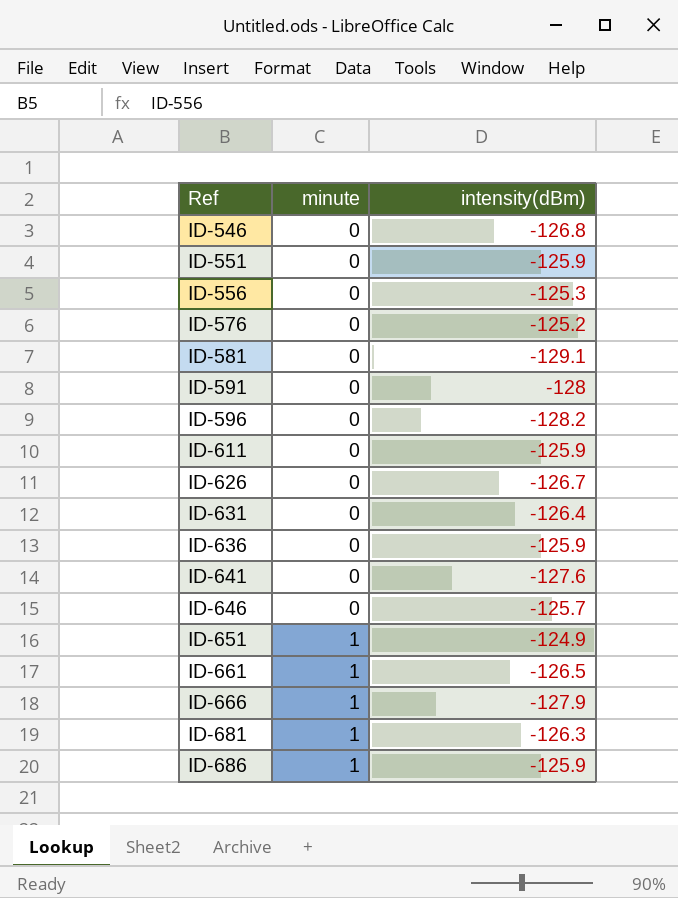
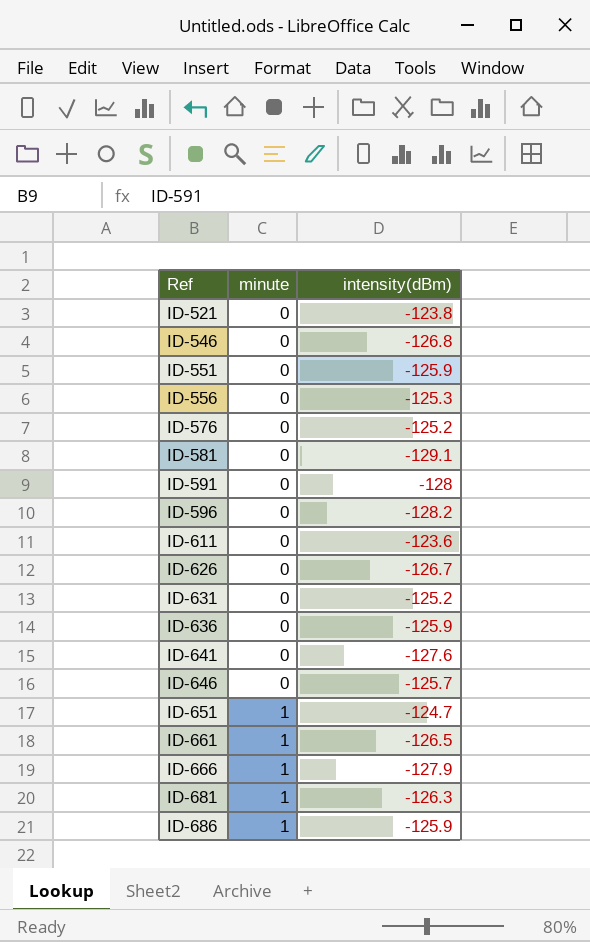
row ID-521: none -> 0 | -123.8
ID-611 | intensity(dBm): -125.9 -> -123.6
ID-631 | intensity(dBm): -126.4 -> -125.2
ID-651 | intensity(dBm): -124.9 -> -124.7

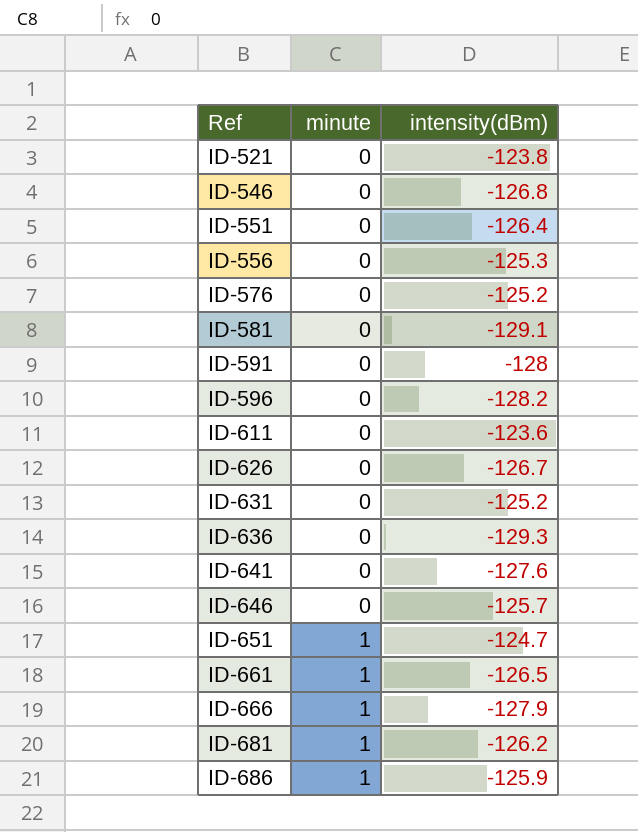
ID-551 | intensity(dBm): -125.9 -> -126.4
ID-636 | intensity(dBm): -125.9 -> -129.3
ID-681 | intensity(dBm): -126.3 -> -126.2

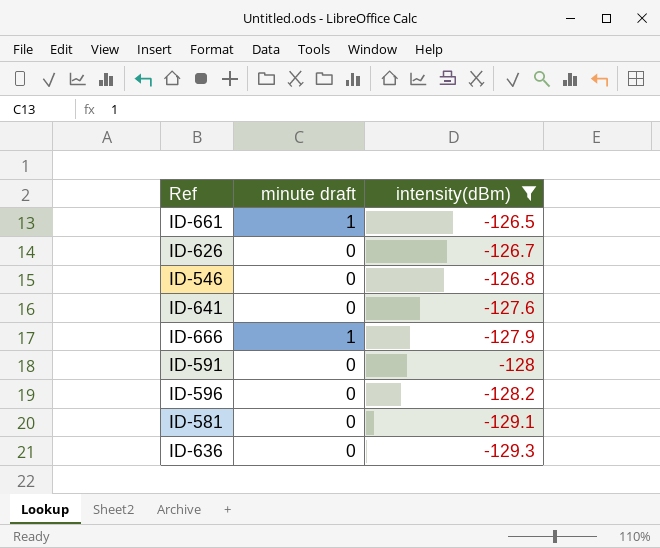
filter: none -> intensity(dBm) <= -126.5
row order: Ref ascending -> intensity(dBm) descending
column name: minute -> minute draft

